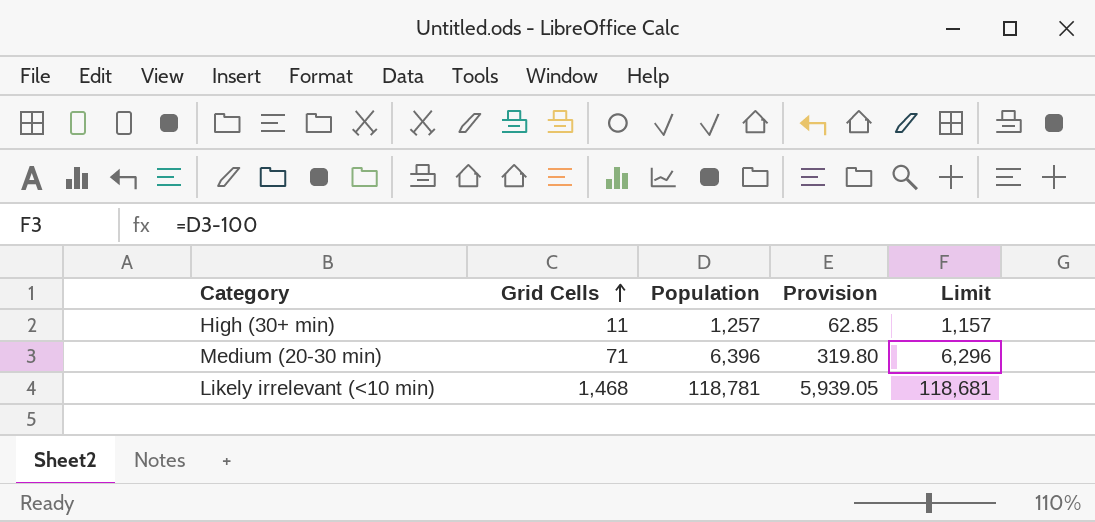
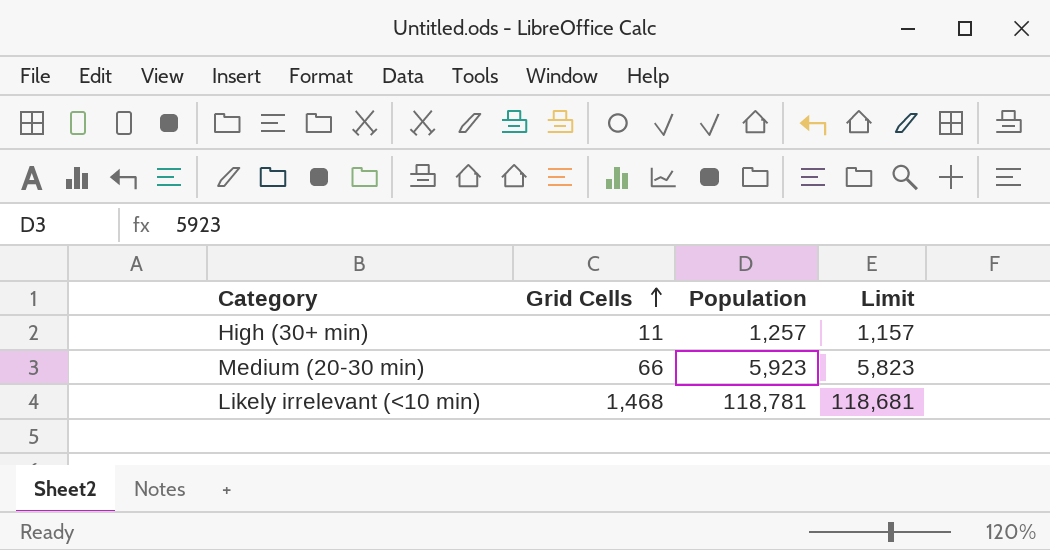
column Provision | formula: [Population] * 0.05 -> none
Medium (20-30 min) | Grid Cells: 71 -> 66
Medium (20-30 min) | Population: 6,396 -> 5,923
Medium (20-30 min) | Limit: 6,296 -> 5,823

